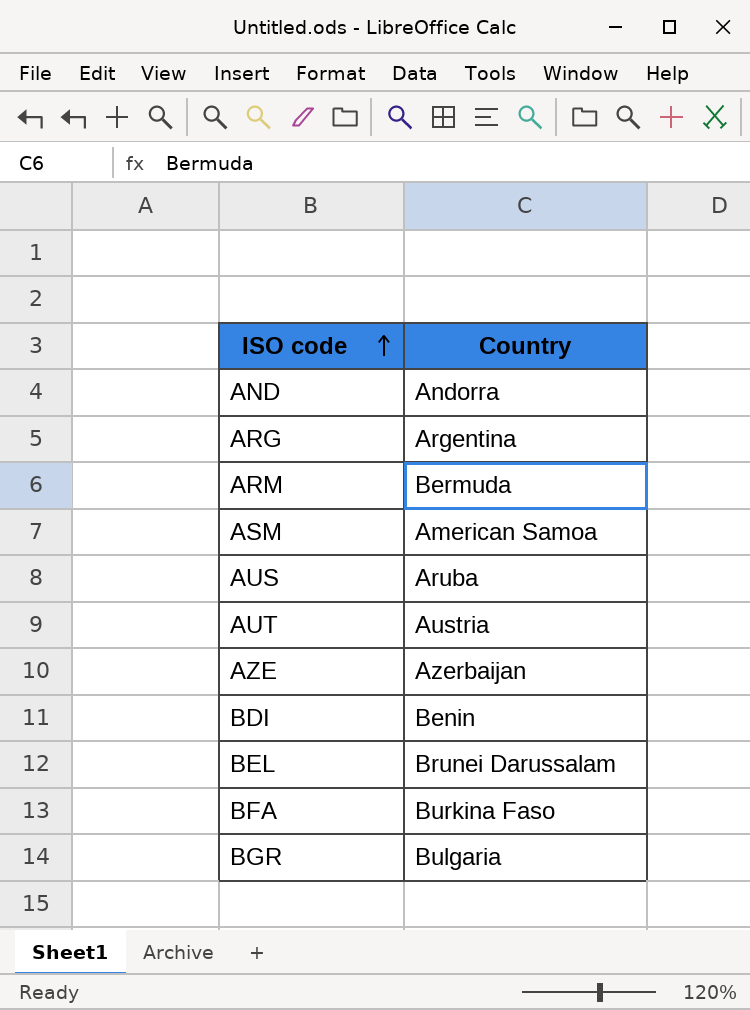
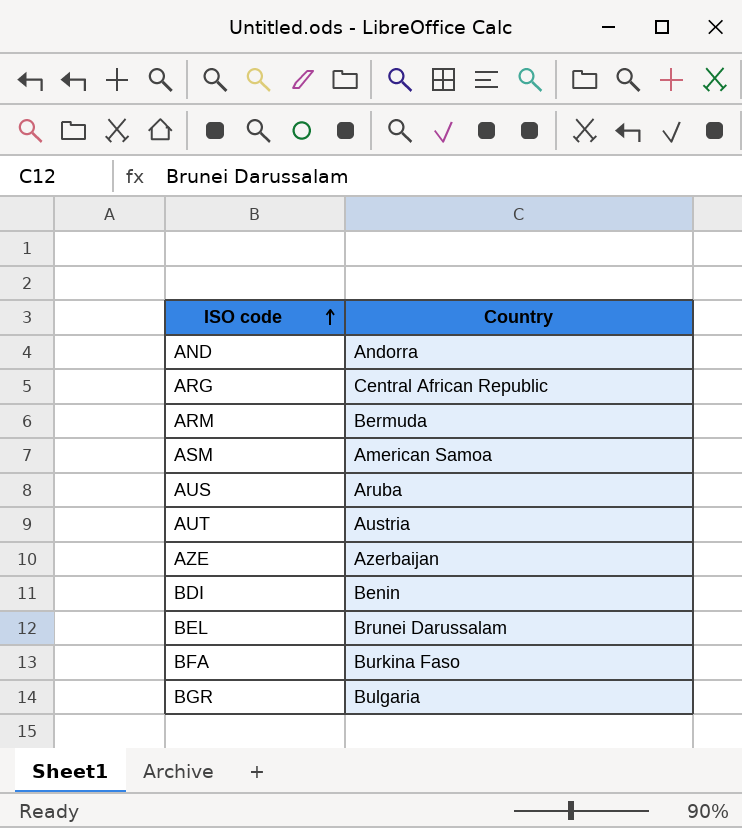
ARG | Country: Argentina -> Central African Republic

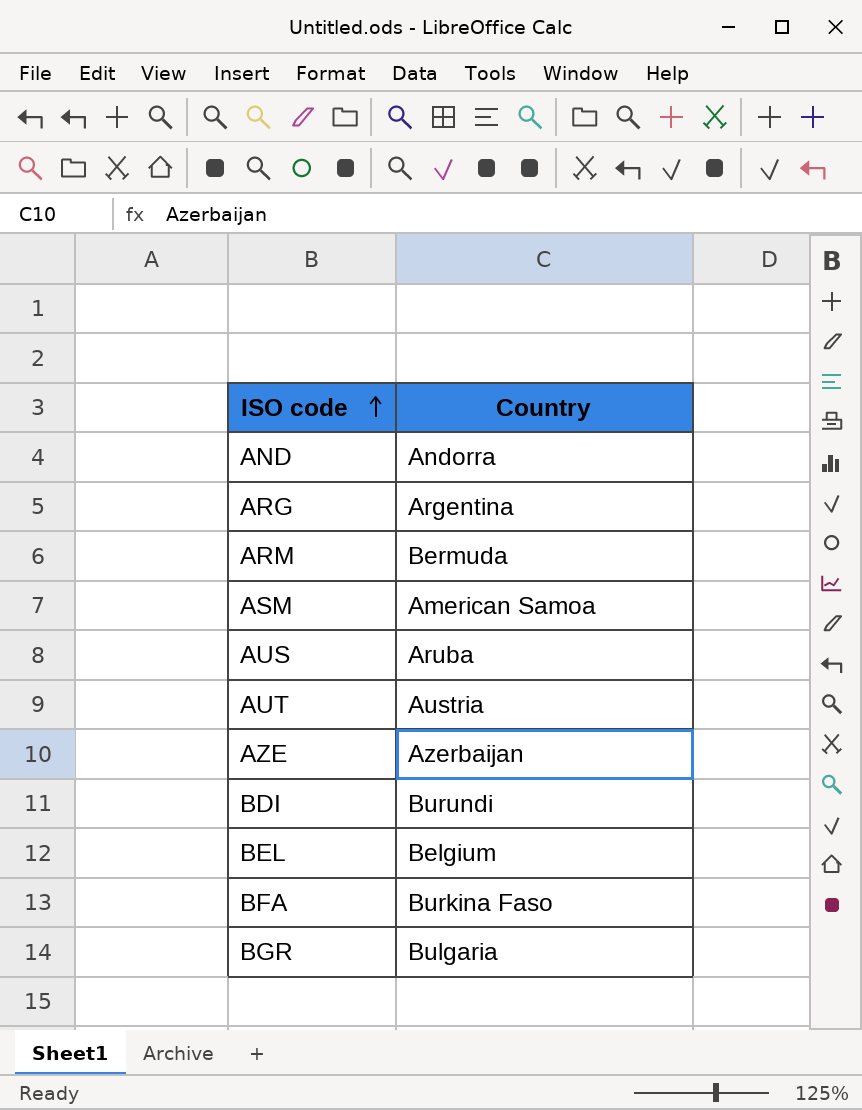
ARG | Country: Central African Republic -> Argentina
BDI | Country: Benin -> Burundi
BEL | Country: Brunei Darussalam -> Belgium

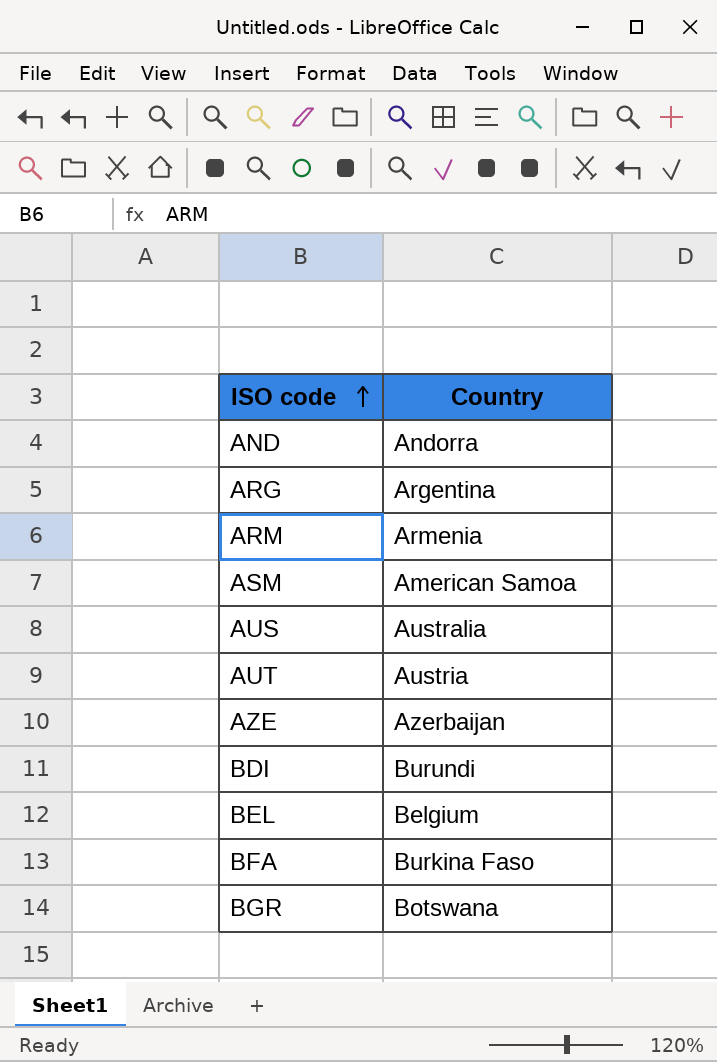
ARM | Country: Bermuda -> Armenia
AUS | Country: Aruba -> Australia
BGR | Country: Bulgaria -> Botswana

